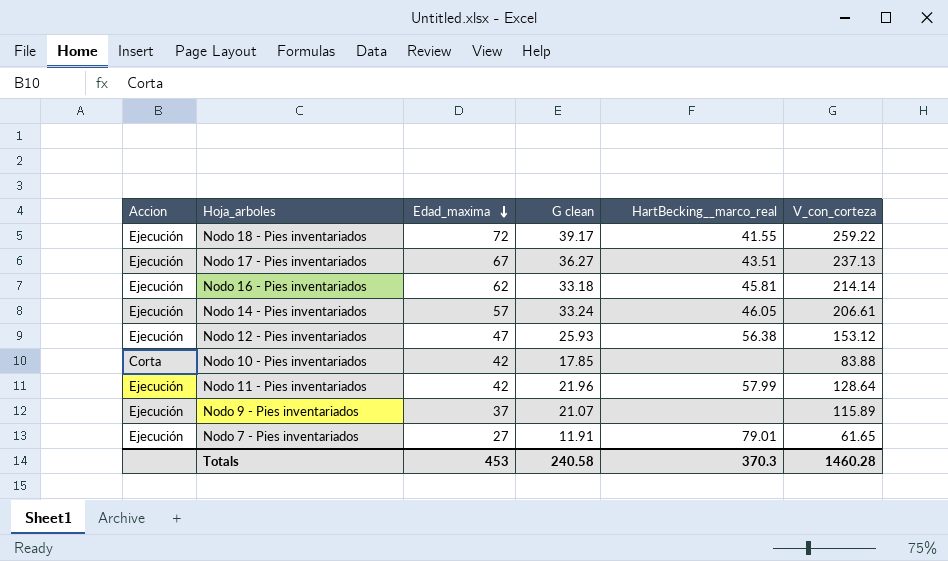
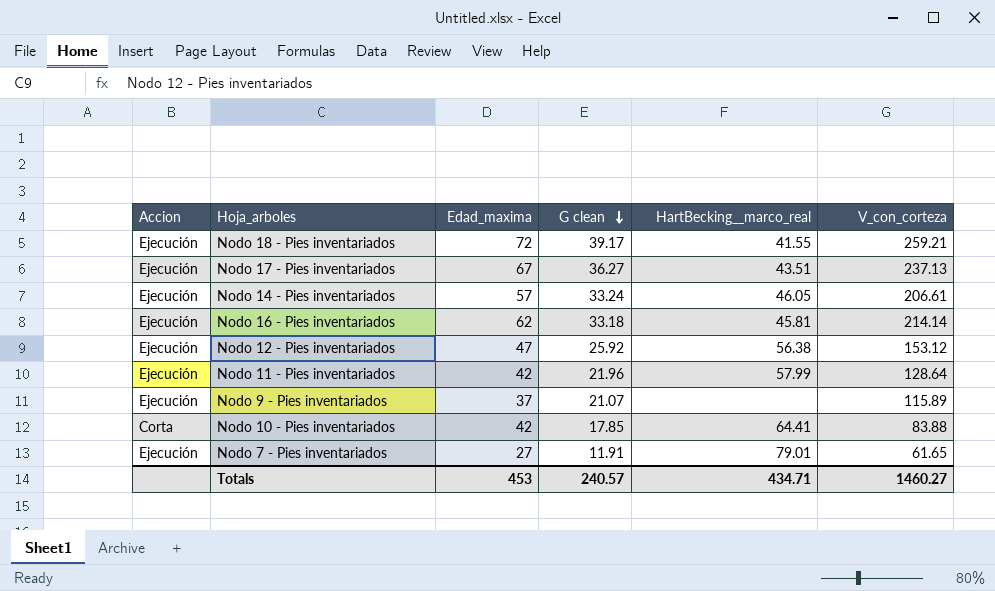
row order: Edad_maxima descending -> G clean descending
Nodo 18 - Pies inventariados | V_con_corteza: 259.22 -> 259.21
Nodo 12 - Pies inventariados | G clean: 25.93 -> 25.92
Nodo 10 - Pies inventariados | HartBecking__marco_real: none -> 64.41
Totals | G clean: 240.58 -> 240.57
Totals | HartBecking__marco_real: 370.3 -> 434.71
Totals | V_con_corteza: 1460.28 -> 1460.27

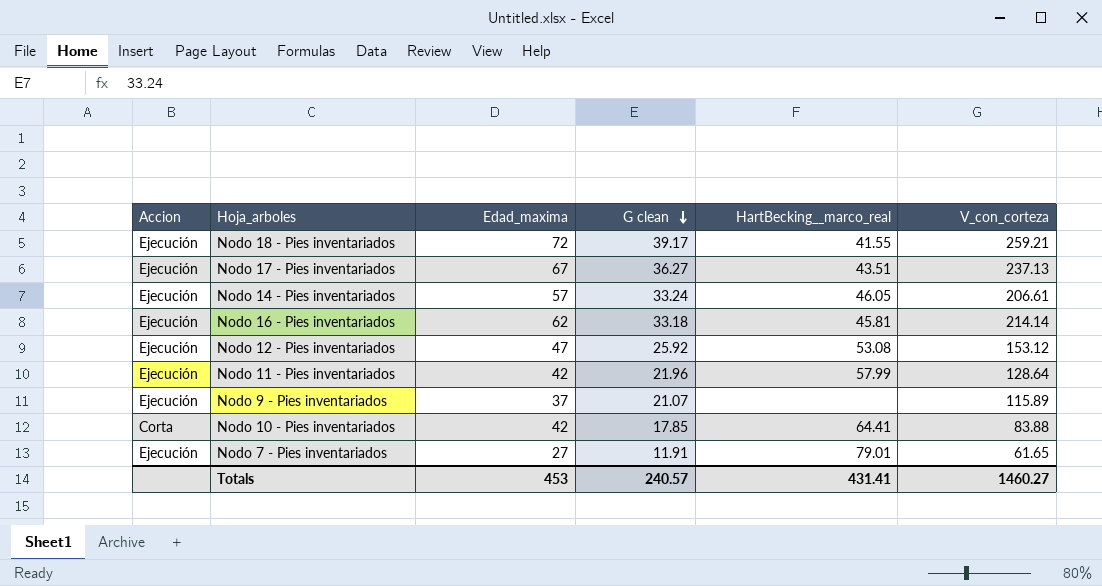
Nodo 12 - Pies inventariados | HartBecking__marco_real: 56.38 -> 53.08
Totals | HartBecking__marco_real: 434.71 -> 431.41

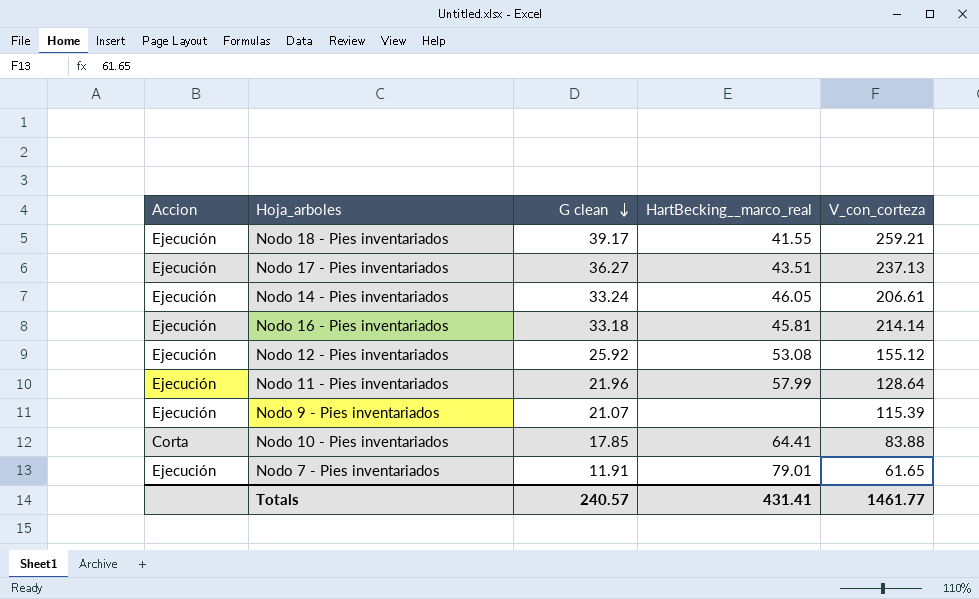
column Edad_maxima | position: 3 -> none
Nodo 12 - Pies inventariados | V_con_corteza: 153.12 -> 155.12
Nodo 9 - Pies inventariados | V_con_corteza: 115.89 -> 115.39
Totals | V_con_corteza: 1460.27 -> 1461.77

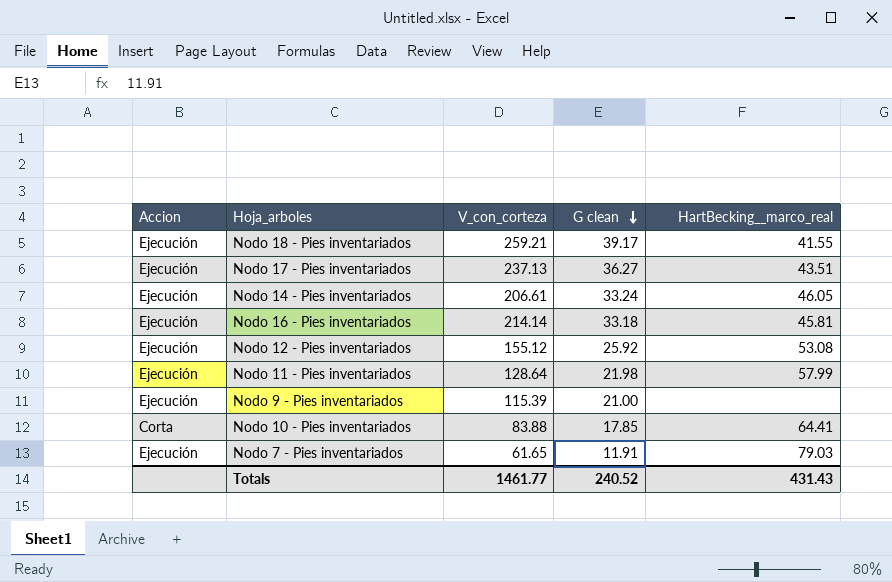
column V_con_corteza | position: 5 -> 3
Nodo 11 - Pies inventariados | G clean: 21.96 -> 21.98
Nodo 9 - Pies inventariados | G clean: 21.07 -> 21.00
Nodo 7 - Pies inventariados | HartBecking__marco_real: 79.01 -> 79.03
Totals | G clean: 240.57 -> 240.52
Totals | HartBecking__marco_real: 431.41 -> 431.43

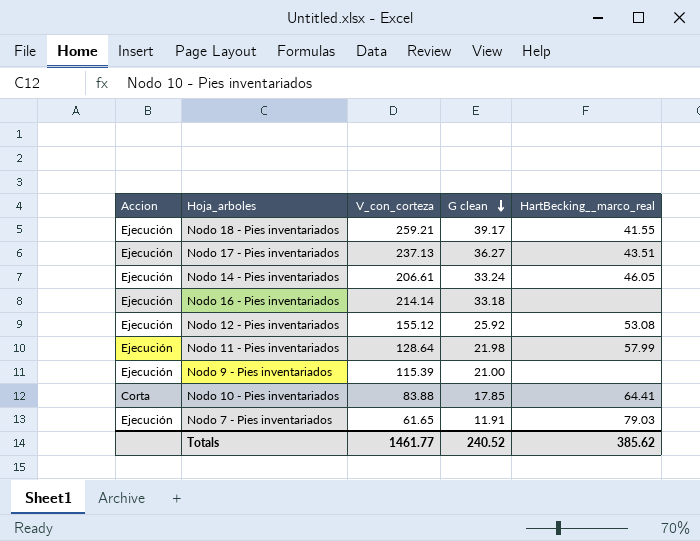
Nodo 16 - Pies inventariados | HartBecking__marco_real: 45.81 -> none
Totals | HartBecking__marco_real: 431.43 -> 385.62

